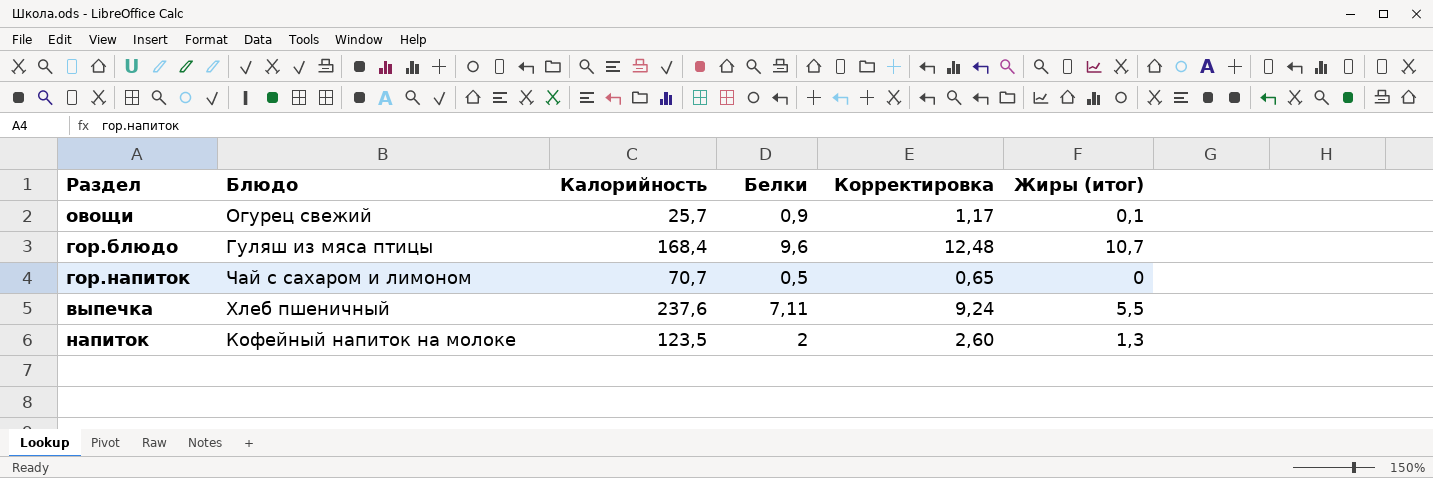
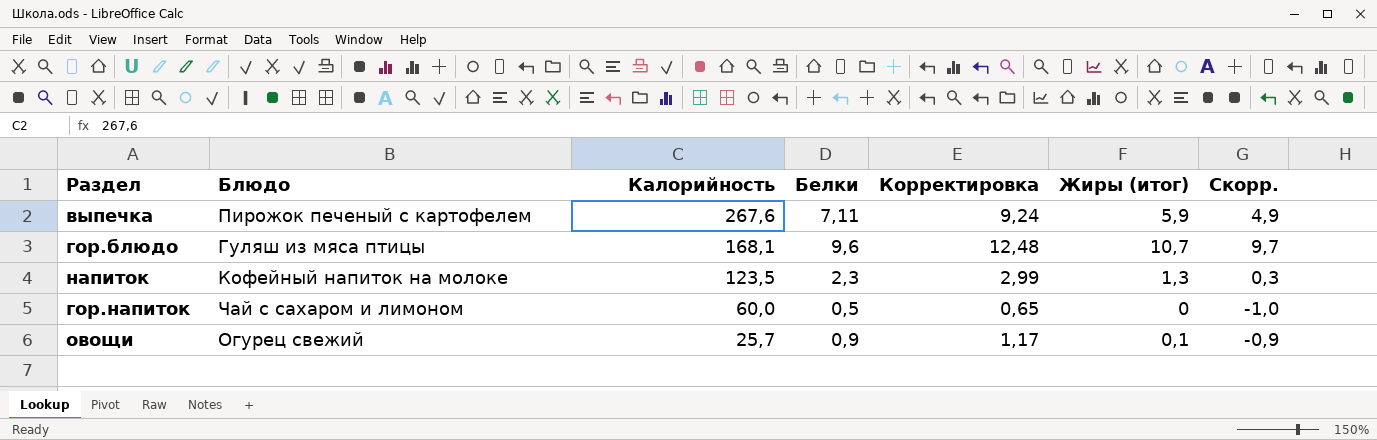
row order: none -> Калорийность descending
column Скорр. | formula: none -> [Жиры (итог)] - 1
выпечка | Блюдо: Хлеб пшеничный -> Пирожок печеный с картофелем
выпечка | Калорийность: 237,6 -> 267,6
выпечка | Жиры (итог): 5,5 -> 5,9
гор.блюдо | Калорийность: 168,4 -> 168,1
напиток | Белки: 2 -> 2,3
напиток | Корректировка: 2,60 -> 2,99
гор.напиток | Калорийность: 70,7 -> 60,0

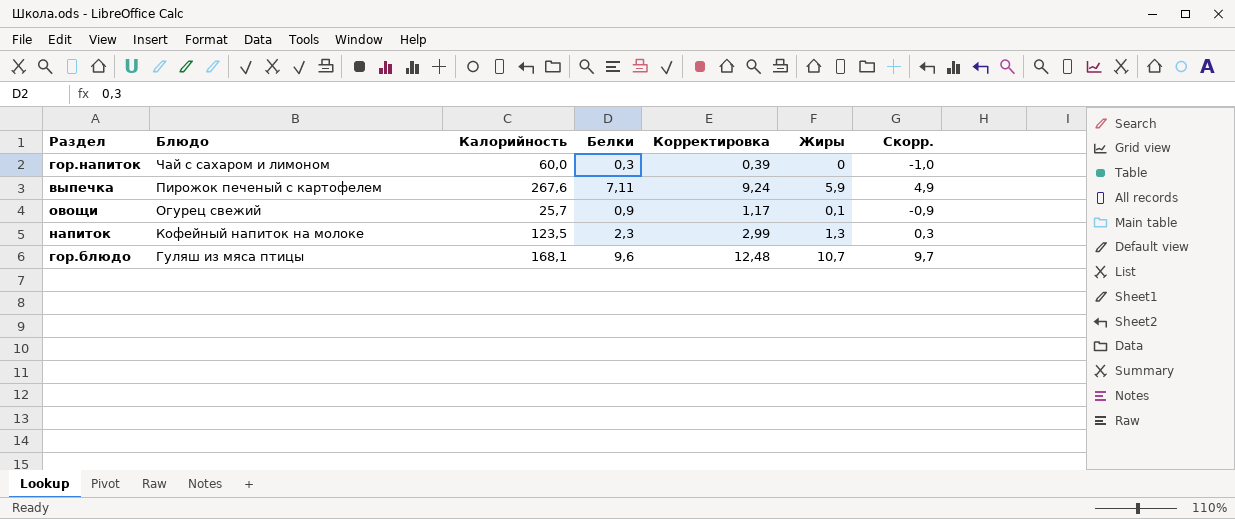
row order: Калорийность descending -> Блюдо descending
column name: Жиры (итог) -> Жиры
гор.напиток | Белки: 0,5 -> 0,3
гор.напиток | Корректировка: 0,65 -> 0,39

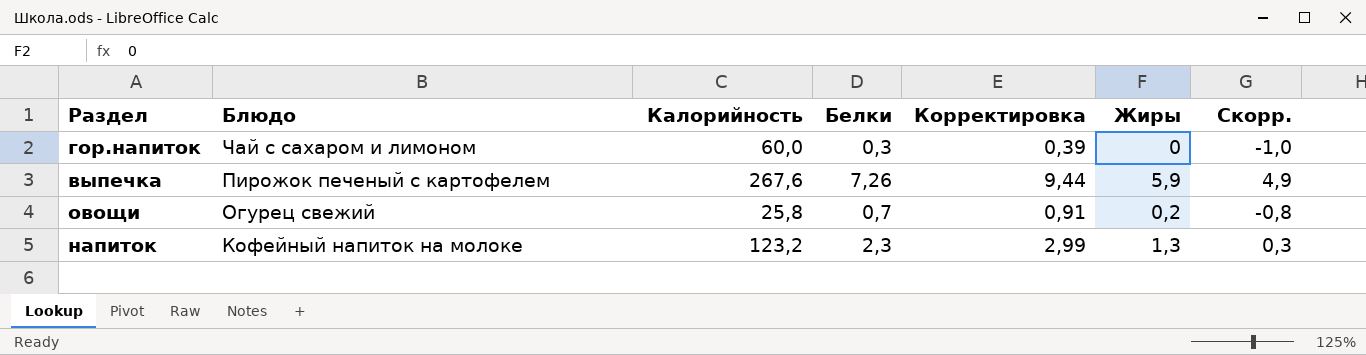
row гор.блюдо: Гуляш из мяса птицы | 168,1 | 9,6 | 12,48 | 10,7 | 9,7 -> none
выпечка | Белки: 7,11 -> 7,26
выпечка | Корректировка: 9,24 -> 9,44
овощи | Калорийность: 25,7 -> 25,8
овощи | Белки: 0,9 -> 0,7
овощи | Корректировка: 1,17 -> 0,91
овощи | Жиры: 0,1 -> 0,2
овощи | Скорр.: -0,9 -> -0,8
напиток | Калорийность: 123,5 -> 123,2

